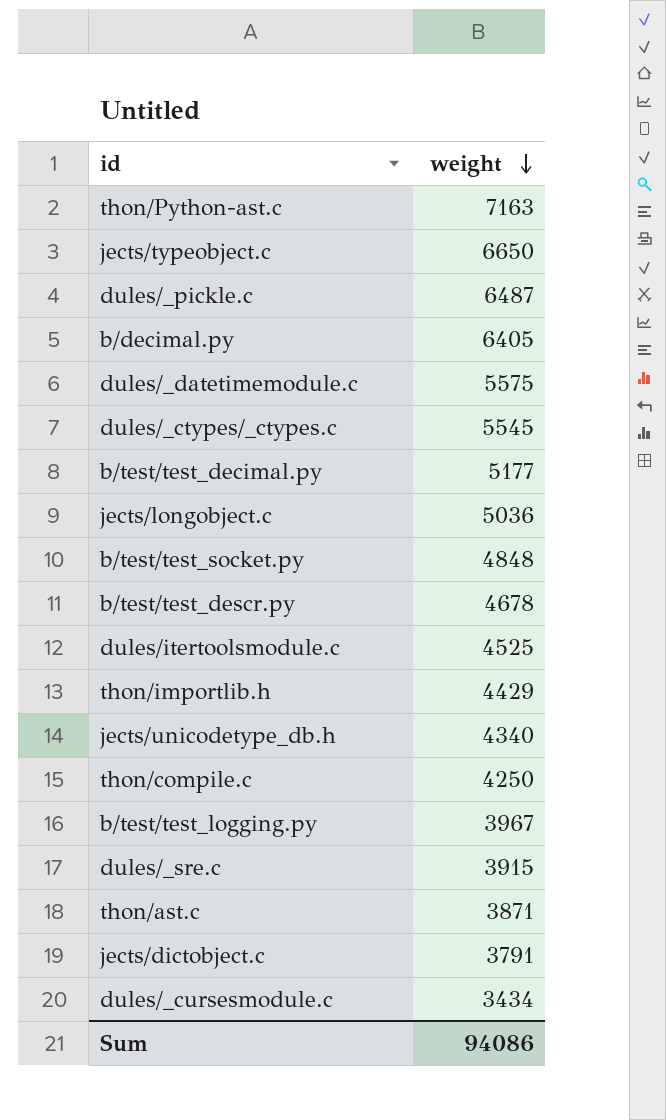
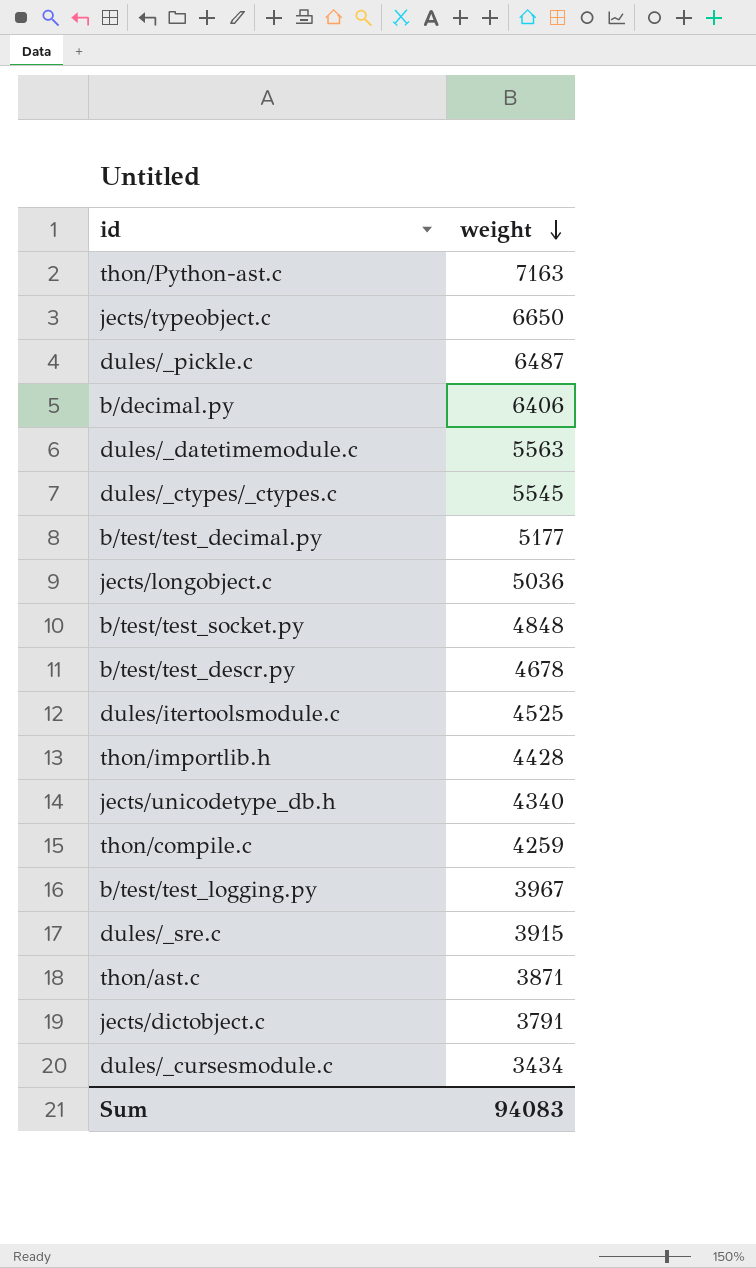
b/decimal.py | weight: 6405 -> 6406
dules/_datetimemodule.c | weight: 5575 -> 5563
thon/importlib.h | weight: 4429 -> 4428
thon/compile.c | weight: 4250 -> 4259
Sum | weight: 94086 -> 94083

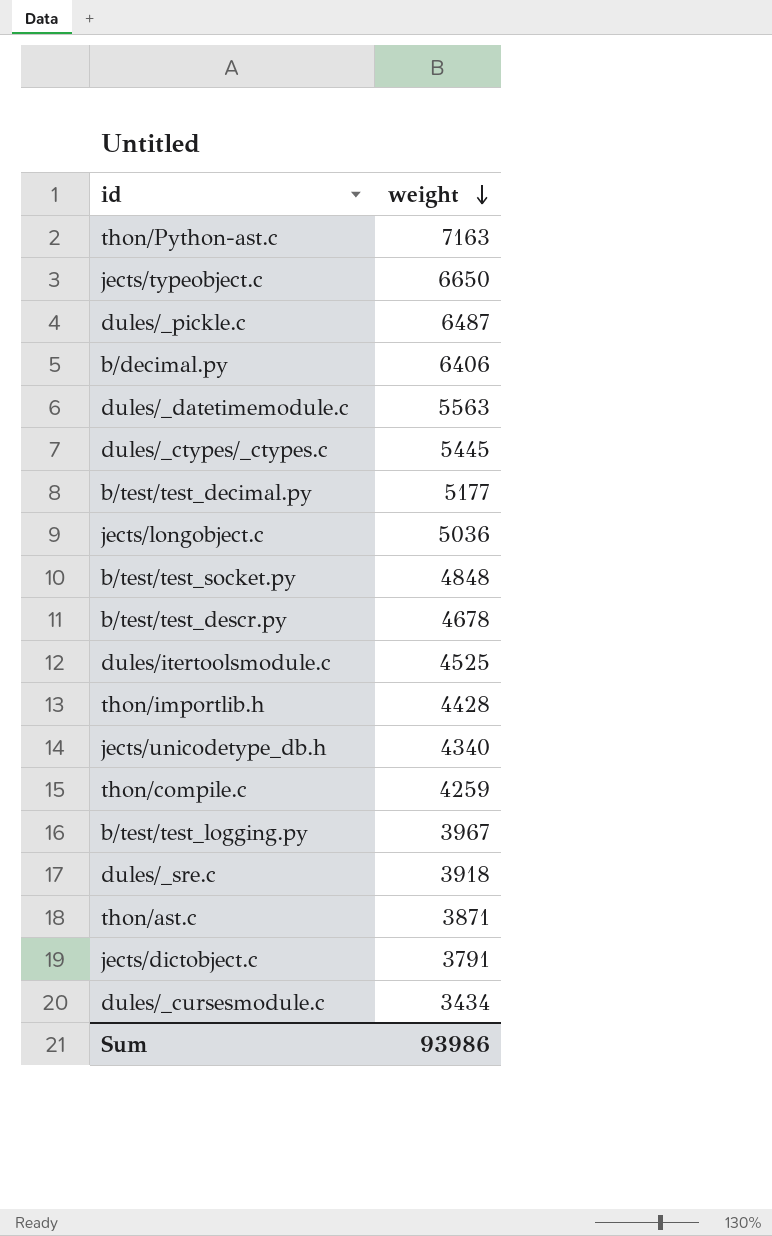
dules/_ctypes/_ctypes.c | weight: 5545 -> 5445
dules/_sre.c | weight: 3915 -> 3918
Sum | weight: 94083 -> 93986

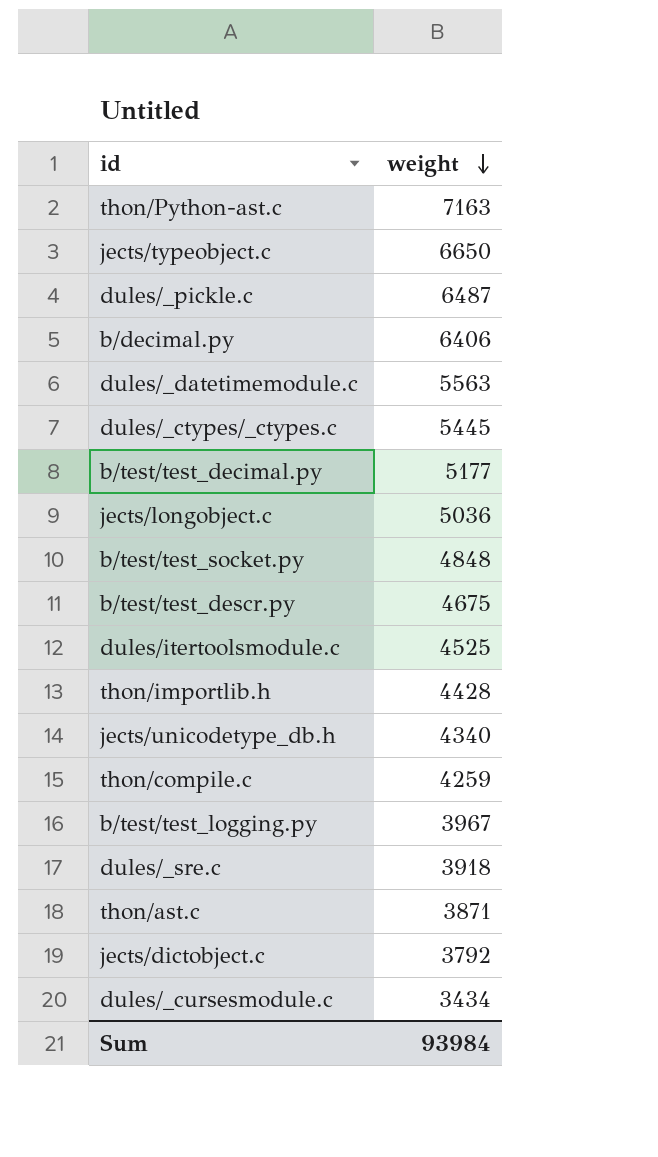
b/test/test_descr.py | weight: 4678 -> 4675
jects/dictobject.c | weight: 3791 -> 3792
Sum | weight: 93986 -> 93984

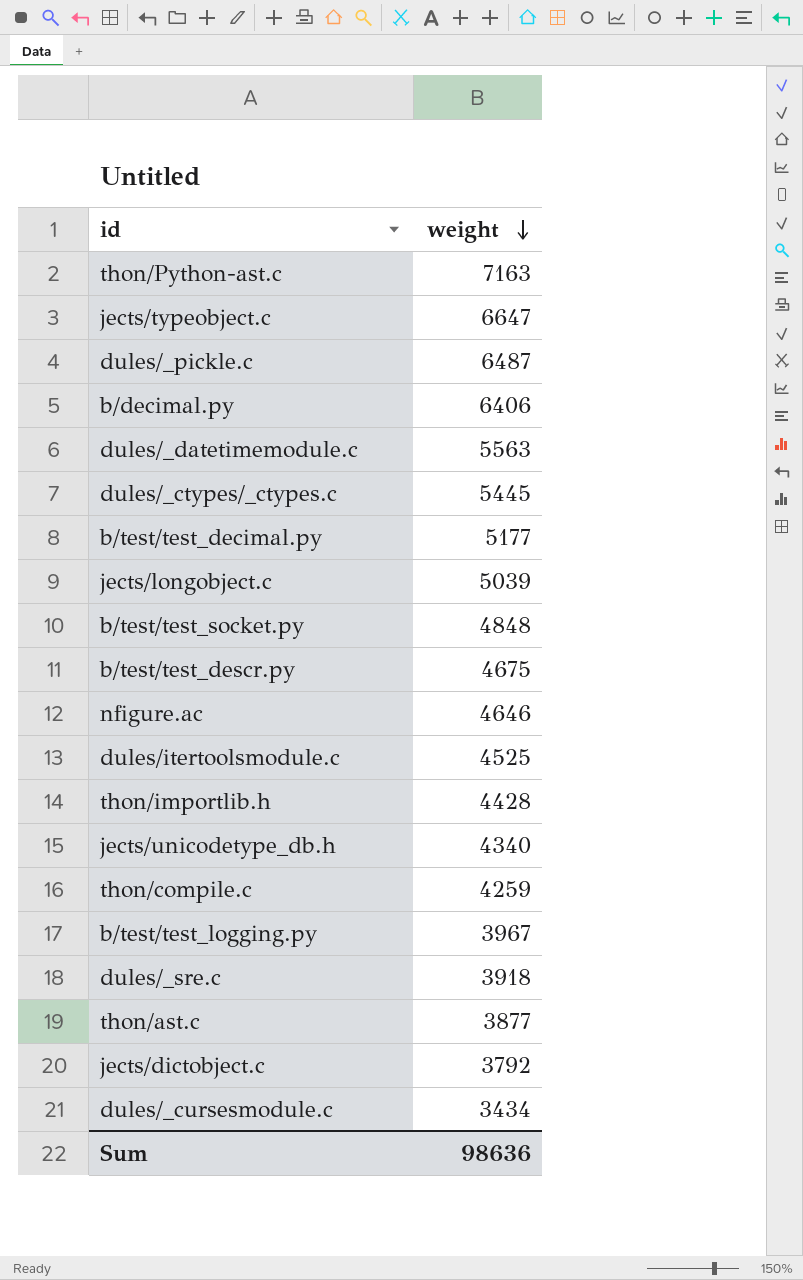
jects/typeobject.c | weight: 6650 -> 6647
jects/longobject.c | weight: 5036 -> 5039
row nfigure.ac: none -> 4646
thon/ast.c | weight: 3871 -> 3877
Sum | weight: 93984 -> 98636

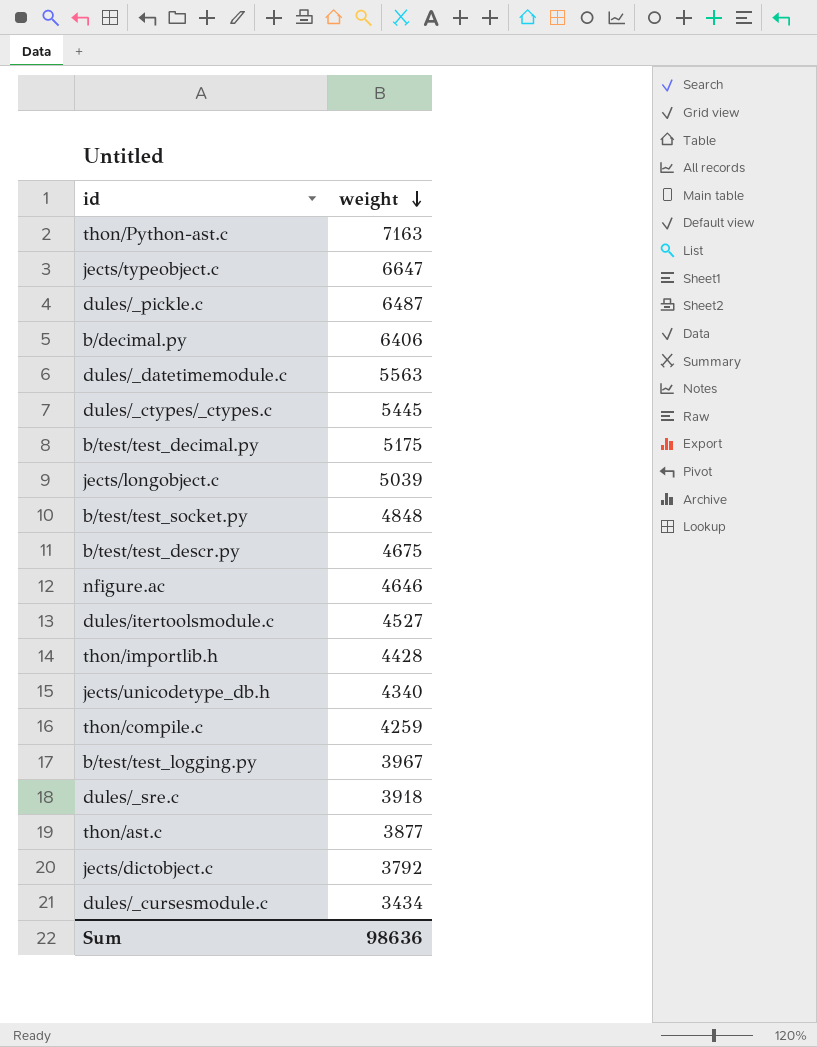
b/test/test_decimal.py | weight: 5177 -> 5175
dules/itertoolsmodule.c | weight: 4525 -> 4527

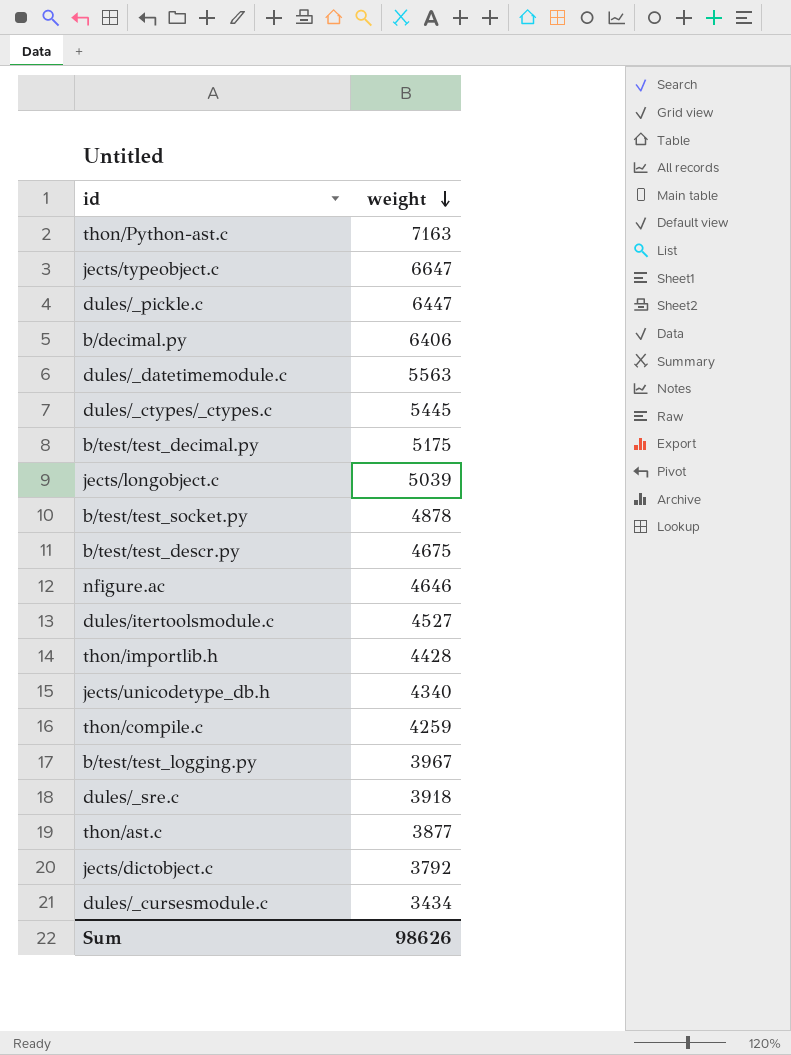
dules/_pickle.c | weight: 6487 -> 6447
b/test/test_socket.py | weight: 4848 -> 4878
Sum | weight: 98636 -> 98626

